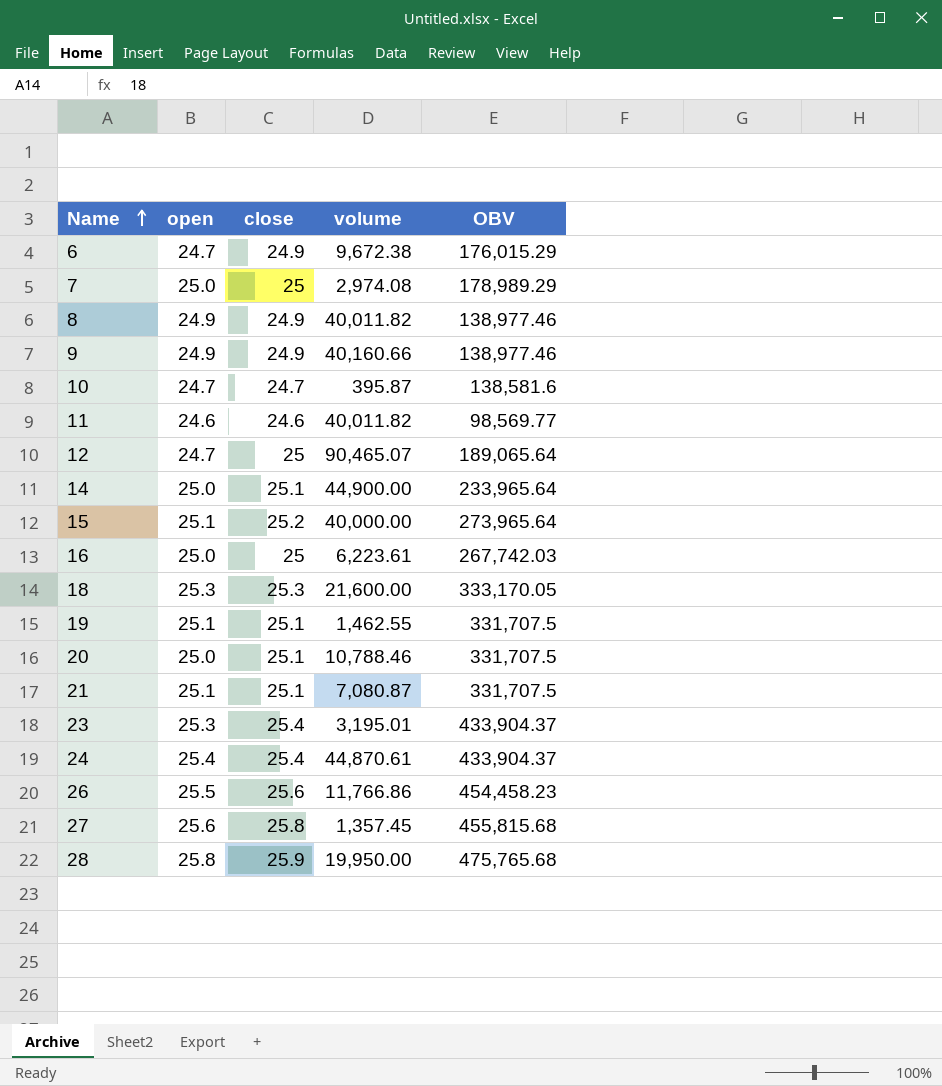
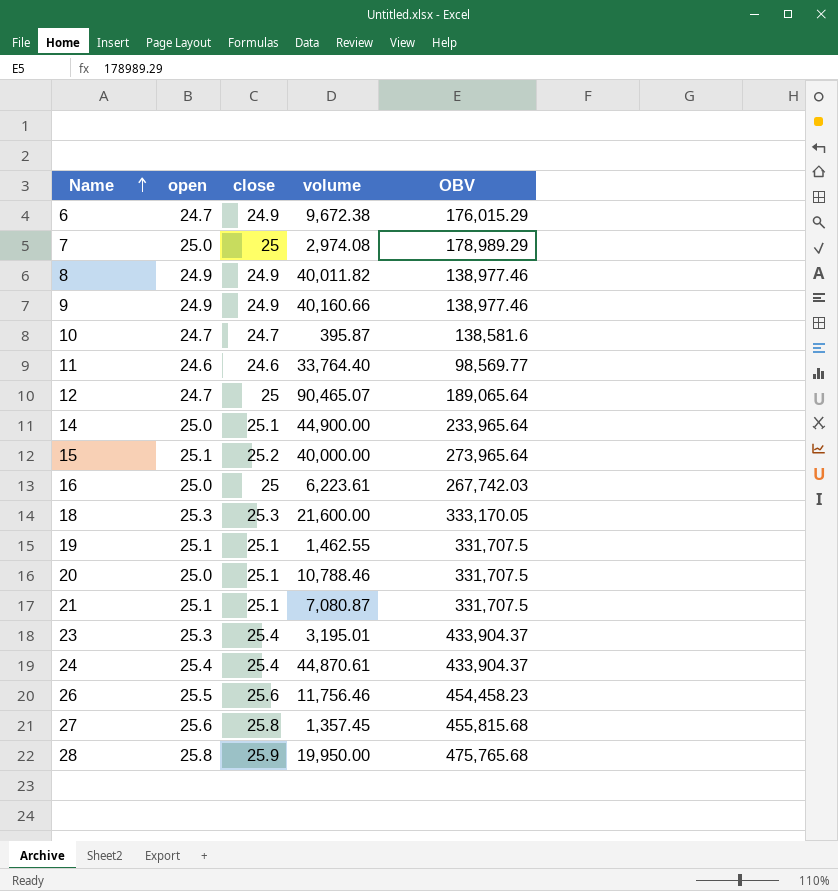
11 | volume: 40,011.82 -> 33,764.40
26 | volume: 11,766.86 -> 11,756.46

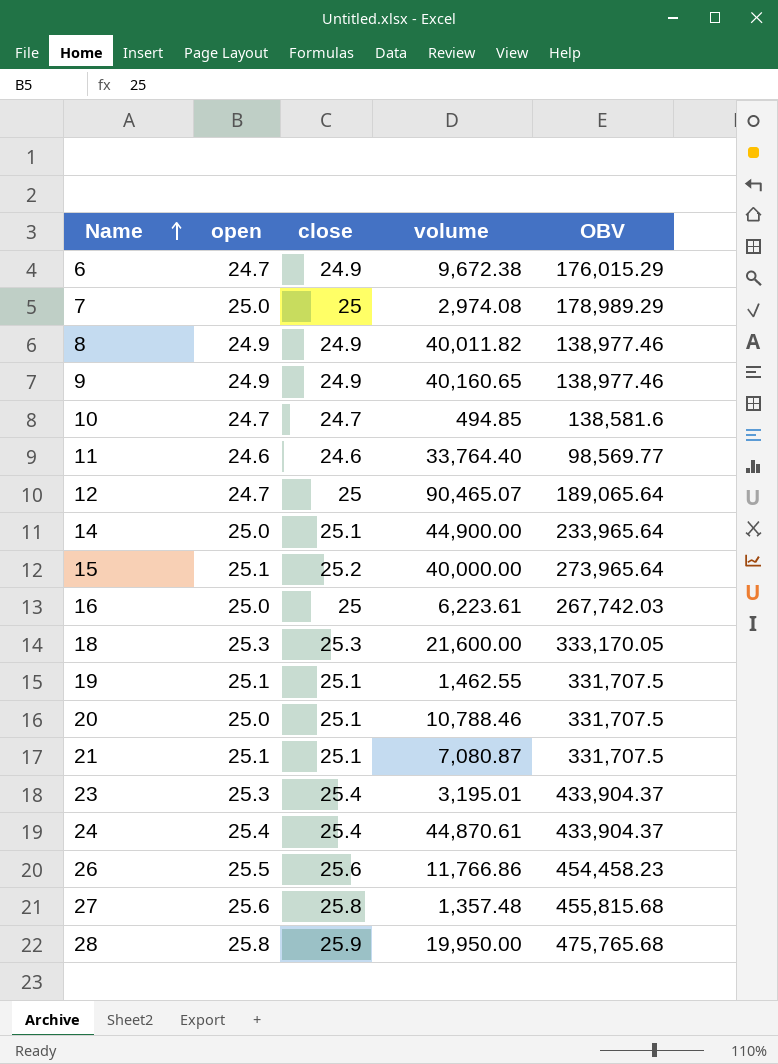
9 | volume: 40,160.66 -> 40,160.65
10 | volume: 395.87 -> 494.85
26 | volume: 11,756.46 -> 11,766.86
27 | volume: 1,357.45 -> 1,357.48

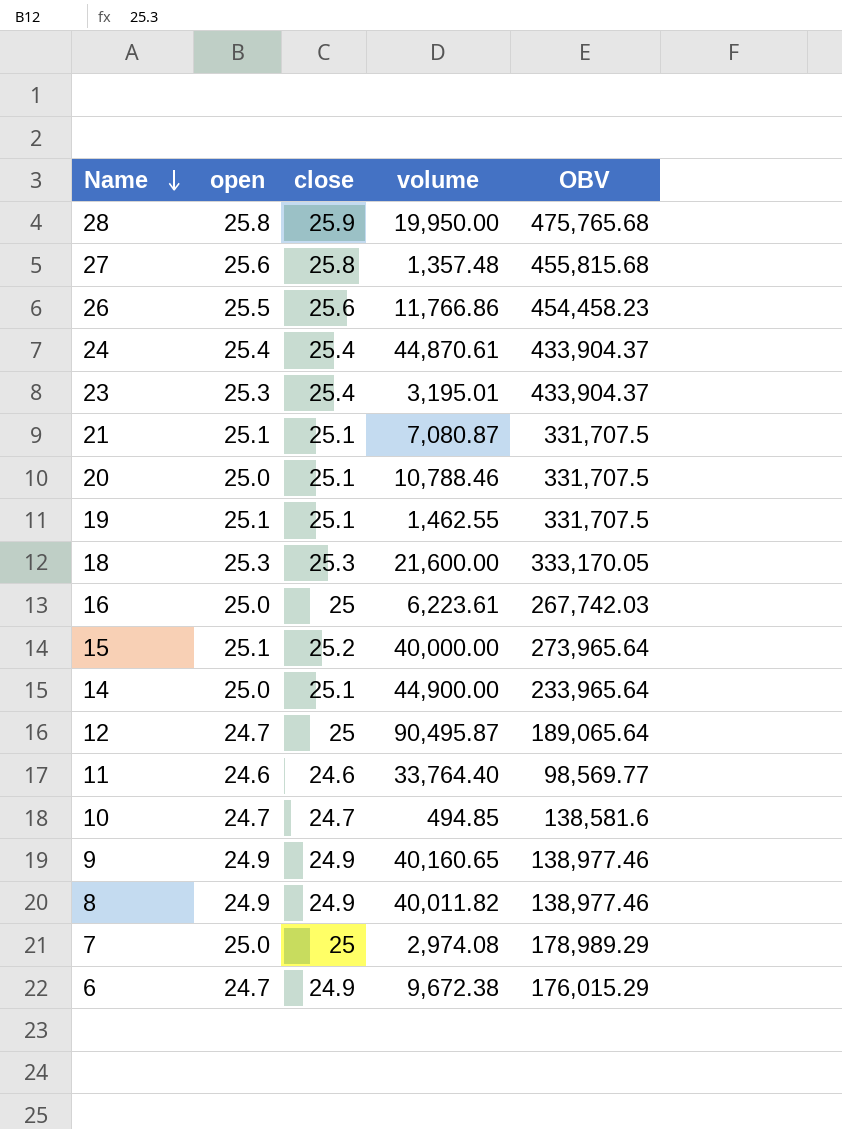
row order: Name ascending -> Name descending
12 | volume: 90,465.07 -> 90,495.87

